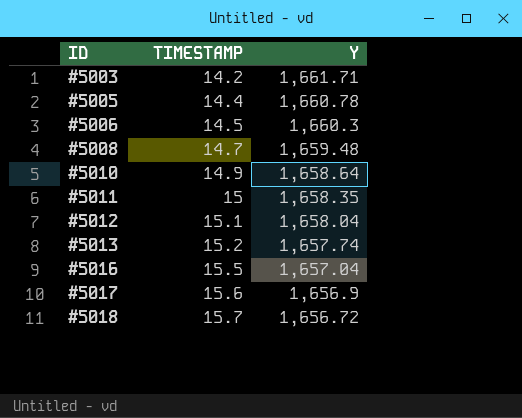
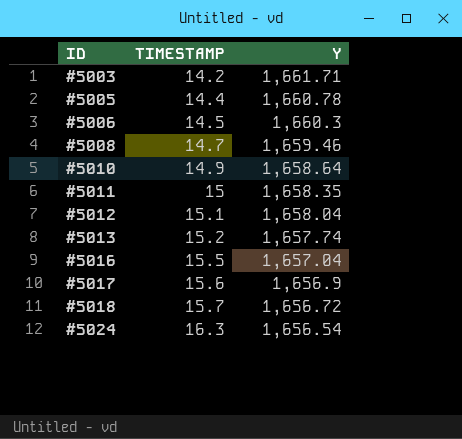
#5008 | Y: 1,659.48 -> 1,659.46
row #5024: none -> 16.3 | 1,656.54

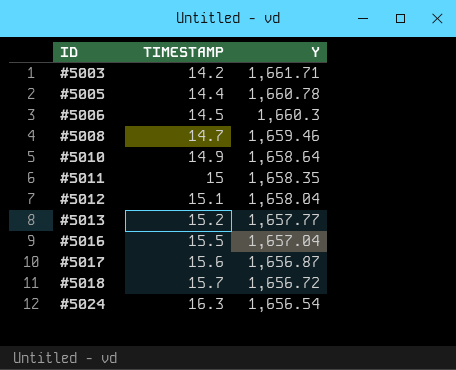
#5013 | Y: 1,657.74 -> 1,657.77
#5017 | Y: 1,656.9 -> 1,656.87

